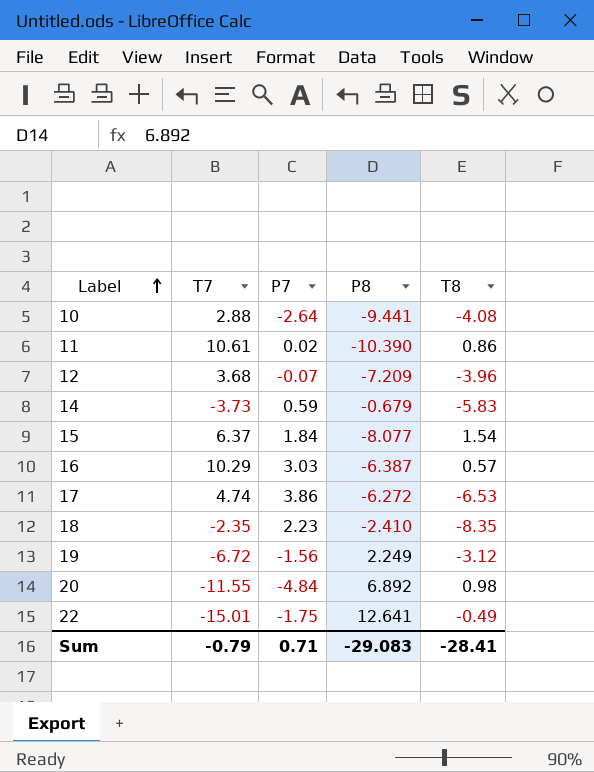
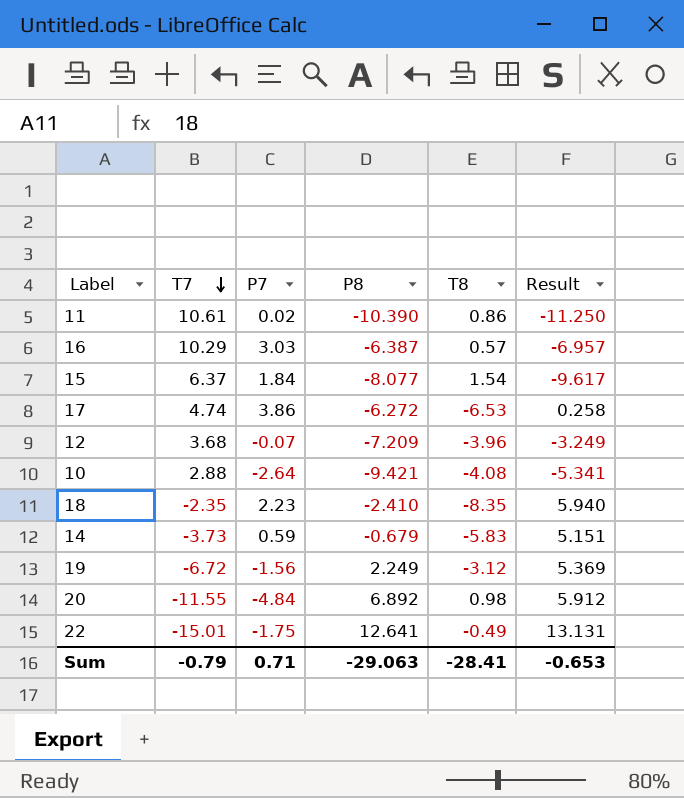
row order: Label ascending -> T7 descending
column Result | formula: none -> [P8] - [T8]
10 | P8: -9.441 -> -9.421
Sum | P8: -29.083 -> -29.063

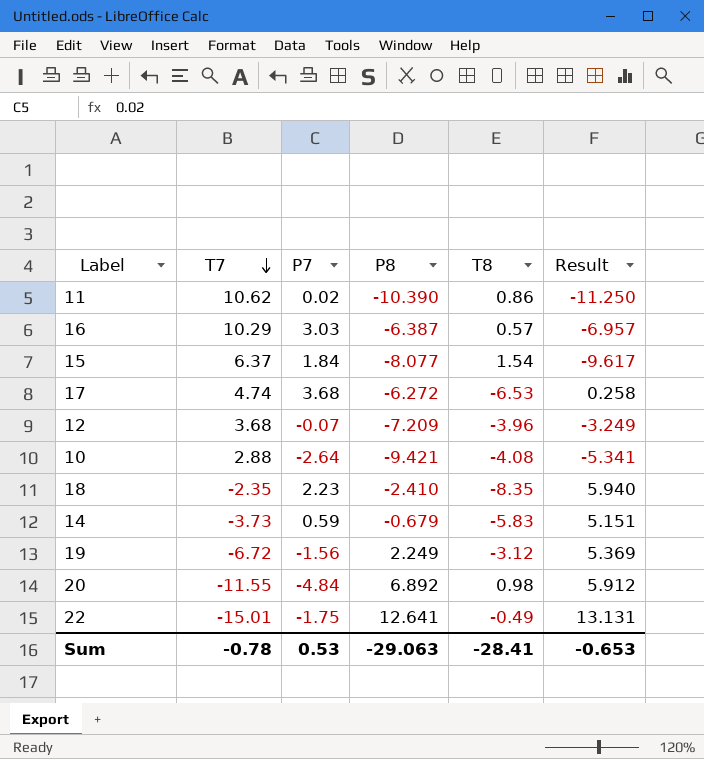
11 | T7: 10.61 -> 10.62
17 | P7: 3.86 -> 3.68
Sum | T7: -0.79 -> -0.78
Sum | P7: 0.71 -> 0.53

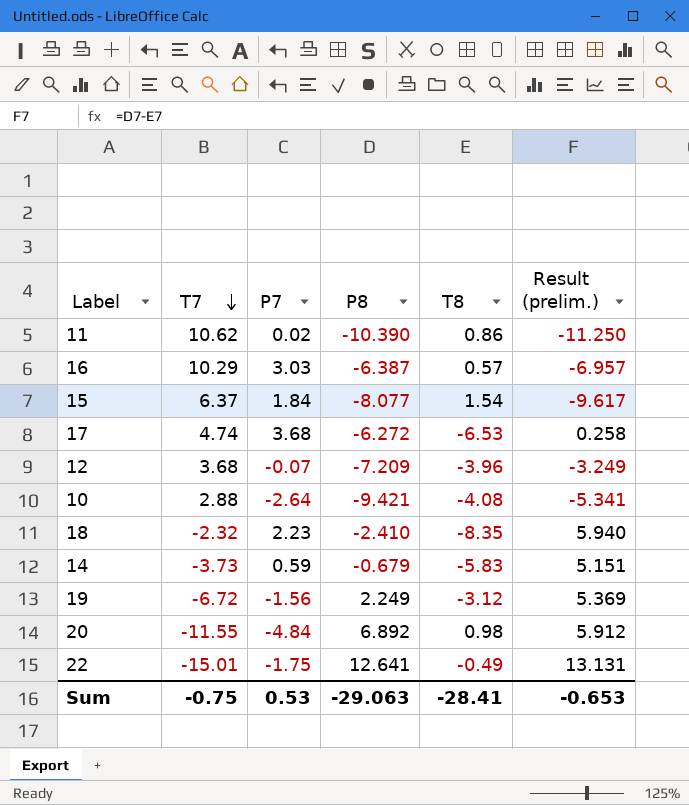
column name: Result -> Result (prelim.)
18 | T7: -2.35 -> -2.32
Sum | T7: -0.78 -> -0.75

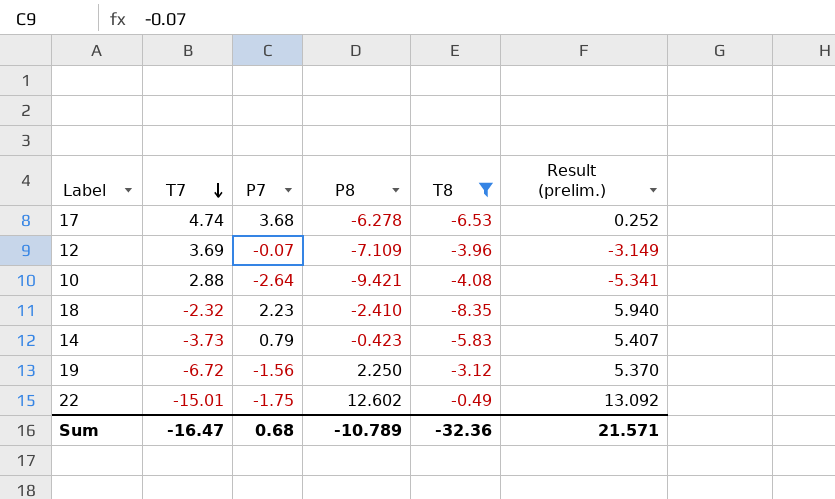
filter: none -> T8 <= -0.49
17 | P8: -6.272 -> -6.278
17 | Result (prelim.): 0.258 -> 0.252
12 | T7: 3.68 -> 3.69
12 | P8: -7.209 -> -7.109
12 | Result (prelim.): -3.249 -> -3.149
14 | P7: 0.59 -> 0.79
14 | P8: -0.679 -> -0.423
14 | Result (prelim.): 5.151 -> 5.407
19 | P8: 2.249 -> 2.250
19 | Result (prelim.): 5.369 -> 5.370
22 | P8: 12.641 -> 12.602
22 | Result (prelim.): 13.131 -> 13.092
Sum | T7: -0.75 -> -16.47
Sum | P7: 0.53 -> 0.68
Sum | P8: -29.063 -> -10.789
Sum | T8: -28.41 -> -32.36
Sum | Result (prelim.): -0.653 -> 21.571

